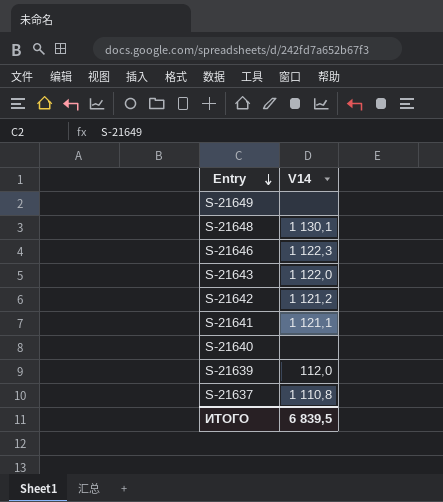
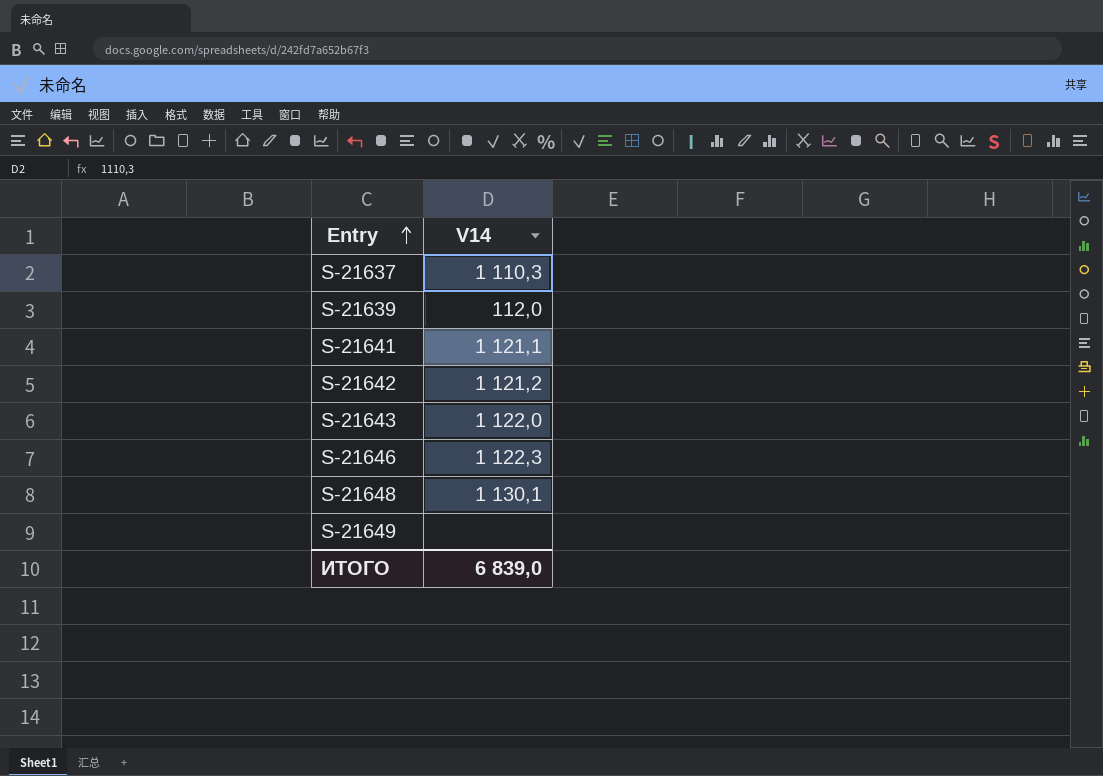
row order: Entry descending -> Entry ascending
row S-21640: none -> none
S-21637 | V14: 1 110,8 -> 1 110,3
ИТОГО | V14: 6 839,5 -> 6 839,0

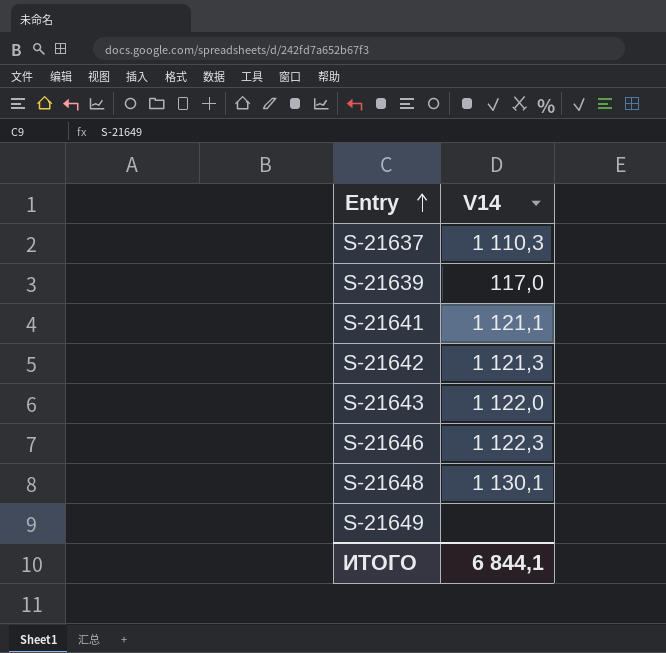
S-21639 | V14: 112,0 -> 117,0
S-21642 | V14: 1 121,2 -> 1 121,3
ИТОГО | V14: 6 839,0 -> 6 844,1

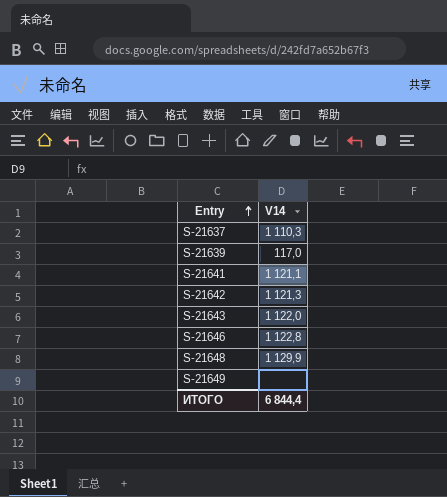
S-21646 | V14: 1 122,3 -> 1 122,8
S-21648 | V14: 1 130,1 -> 1 129,9
ИТОГО | V14: 6 844,1 -> 6 844,4

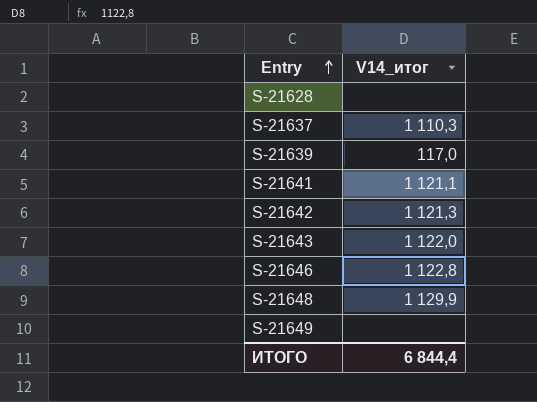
column name: V14 -> V14_итог
row S-21628: none -> none

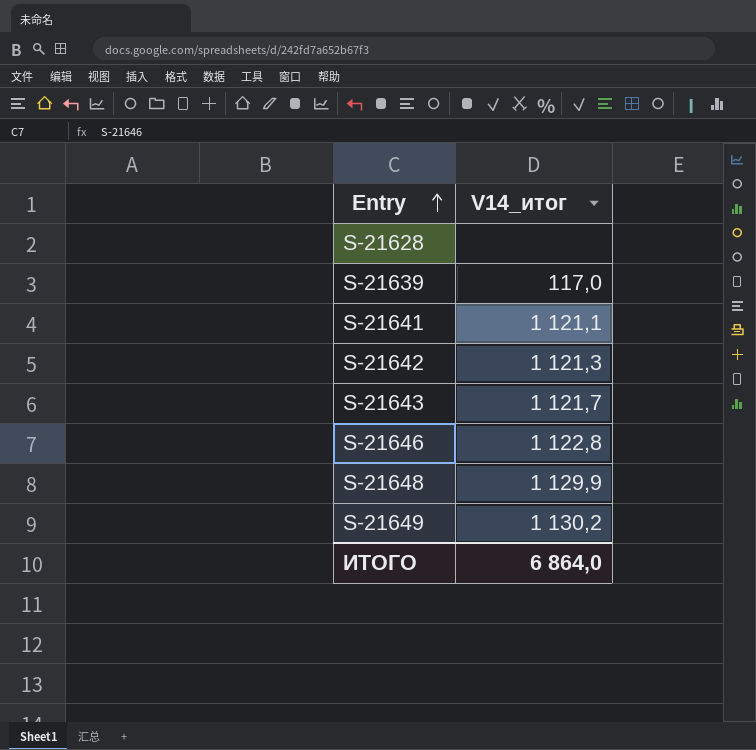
row S-21637: 1 110,3 -> none
S-21643 | V14_итог: 1 122,0 -> 1 121,7
S-21649 | V14_итог: none -> 1 130,2
ИТОГО | V14_итог: 6 844,4 -> 6 864,0

